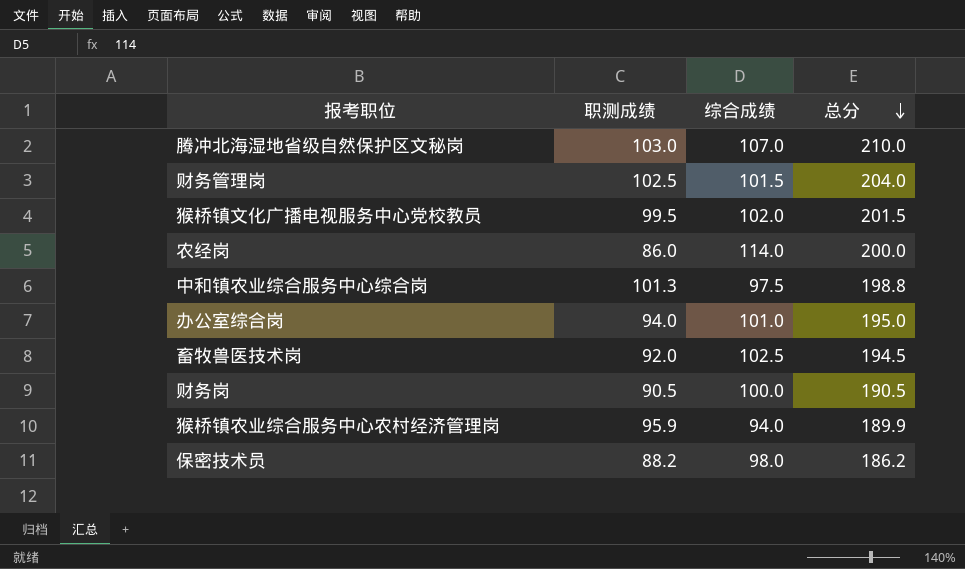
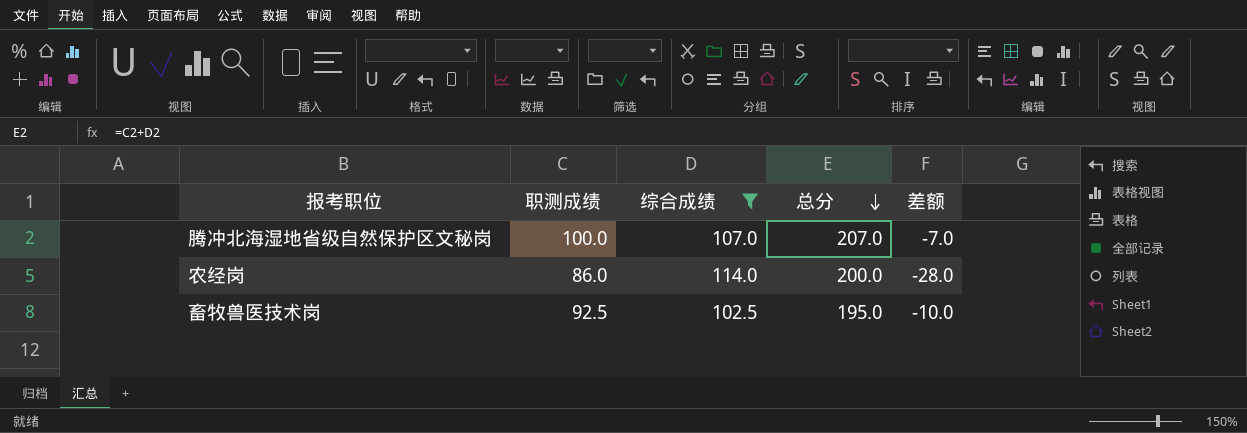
filter: none -> 综合成绩 >= 102.5
column 差额 | formula: none -> [职测成绩] - [综合成绩]
腾冲北海湿地省级自然保护区文秘岗 | 职测成绩: 103.0 -> 100.0
腾冲北海湿地省级自然保护区文秘岗 | 总分: 210.0 -> 207.0
畜牧兽医技术岗 | 职测成绩: 92.0 -> 92.5
畜牧兽医技术岗 | 总分: 194.5 -> 195.0

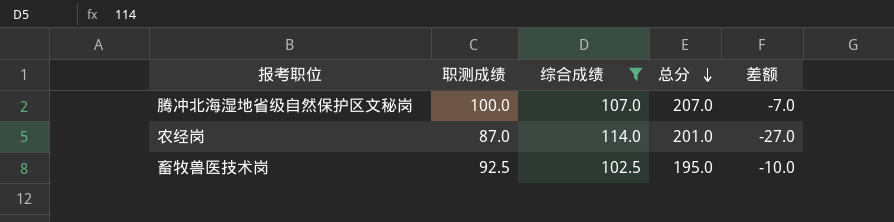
农经岗 | 职测成绩: 86.0 -> 87.0
农经岗 | 总分: 200.0 -> 201.0
农经岗 | 差额: -28.0 -> -27.0

